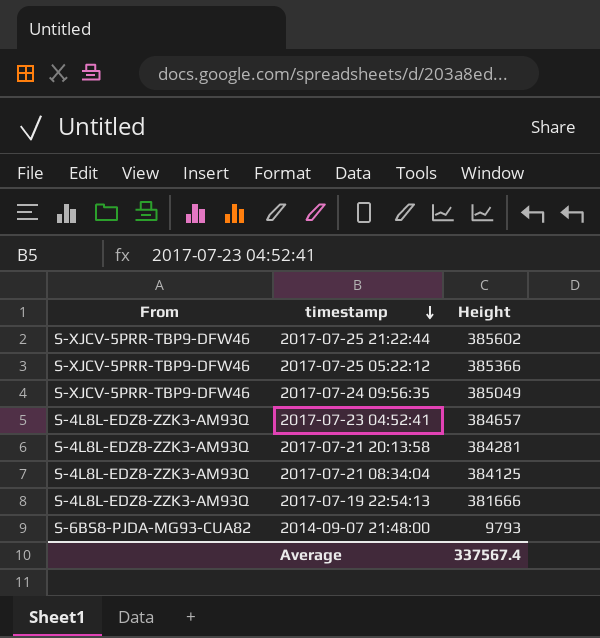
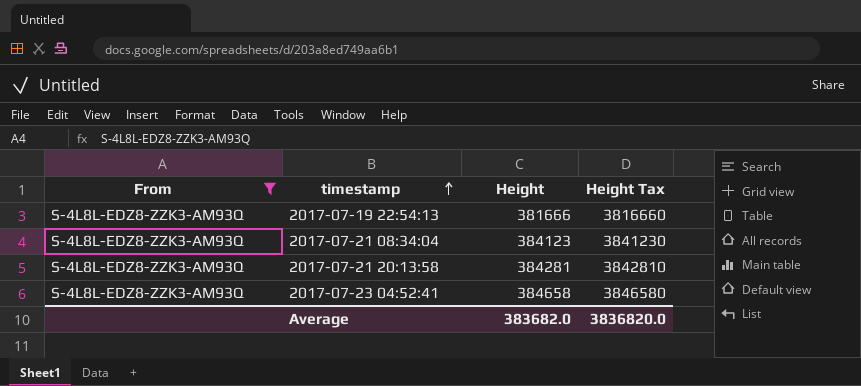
filter: none -> From = S-4L8L-EDZ8-ZZK3-AM93Q
row order: timestamp descending -> timestamp ascending
column Height Tax | formula: none -> [Height] * 10
2017-07-21 08:34:04 | Height: 384125 -> 384123
2017-07-23 04:52:41 | Height: 384657 -> 384658
Average | Height: 337567.4 -> 383682.0

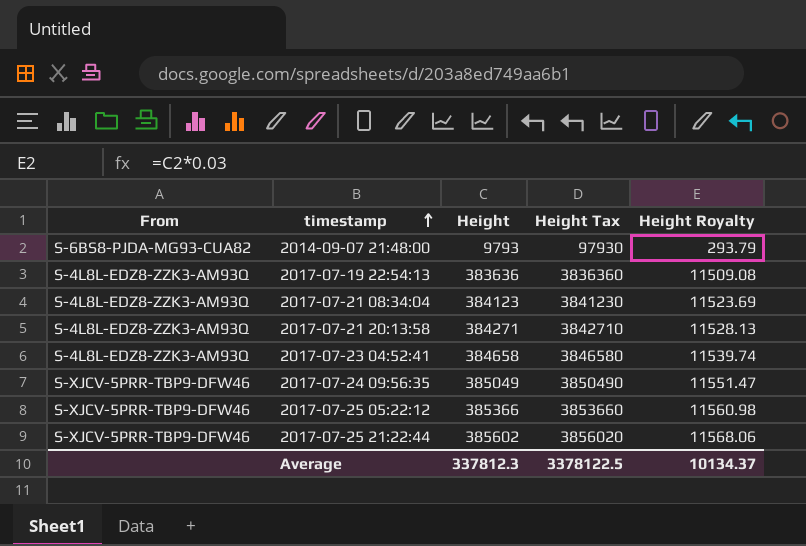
filter: From = S-4L8L-EDZ8-ZZK3-AM93Q -> none
column Height Royalty | formula: none -> [Height] * 0.03
2017-07-19 22:54:13 | Height: 381666 -> 383636
2017-07-19 22:54:13 | Height Tax: 3816660 -> 3836360
2017-07-21 20:13:58 | Height: 384281 -> 384271
2017-07-21 20:13:58 | Height Tax: 3842810 -> 3842710
Average | Height: 383682.0 -> 337812.3
Average | Height Tax: 3836820.0 -> 3378122.5

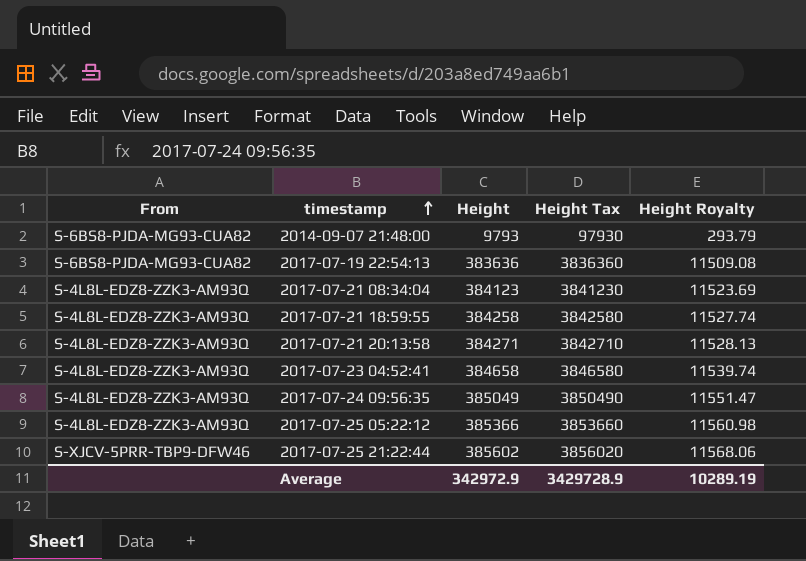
2017-07-19 22:54:13 | From: S-4L8L-EDZ8-ZZK3-AM93Q -> S-6BS8-PJDA-MG93-CUA82
row 2017-07-21 18:59:55: none -> S-4L8L-EDZ8-ZZK3-AM93Q | 384258 | 3842580 | 11527.74
2017-07-24 09:56:35 | From: S-XJCV-5PRR-TBP9-DFW46 -> S-4L8L-EDZ8-ZZK3-AM93Q
2017-07-25 05:22:12 | From: S-XJCV-5PRR-TBP9-DFW46 -> S-4L8L-EDZ8-ZZK3-AM93Q
Average | Height: 337812.3 -> 342972.9
Average | Height Tax: 3378122.5 -> 3429728.9
Average | Height Royalty: 10134.37 -> 10289.19

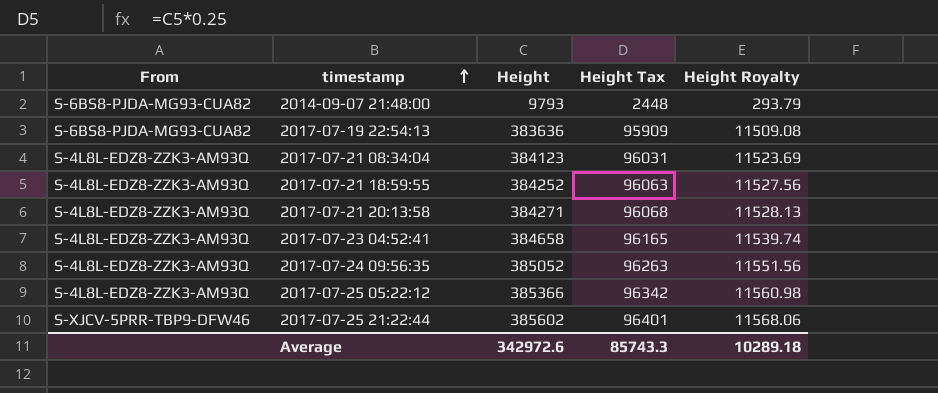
column Height Tax | formula: [Height] * 10 -> [Height] * 0.25
2017-07-21 18:59:55 | Height: 384258 -> 384252
2017-07-21 18:59:55 | Height Royalty: 11527.74 -> 11527.56
2017-07-24 09:56:35 | Height: 385049 -> 385052
2017-07-24 09:56:35 | Height Royalty: 11551.47 -> 11551.56
Average | Height: 342972.9 -> 342972.6
Average | Height Tax: 3429728.9 -> 85743.3
Average | Height Royalty: 10289.19 -> 10289.18

